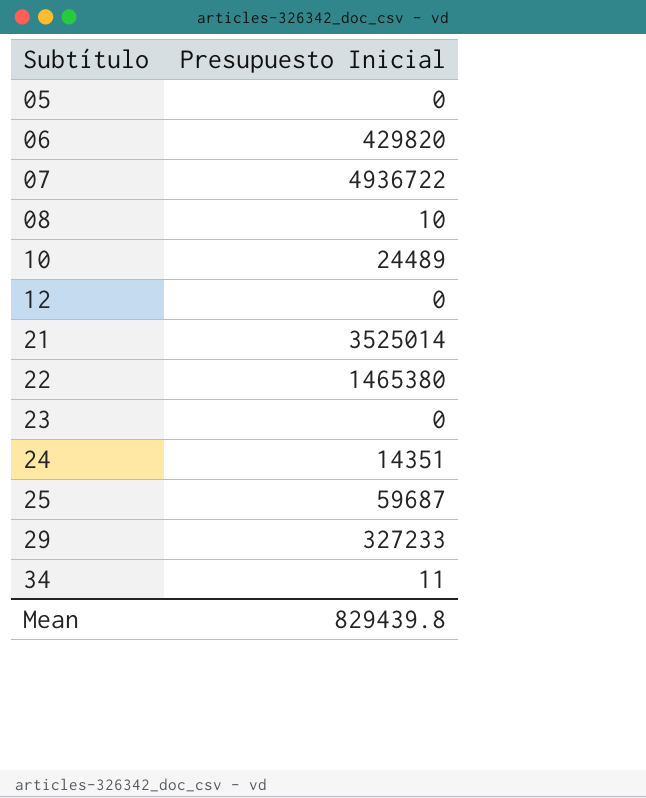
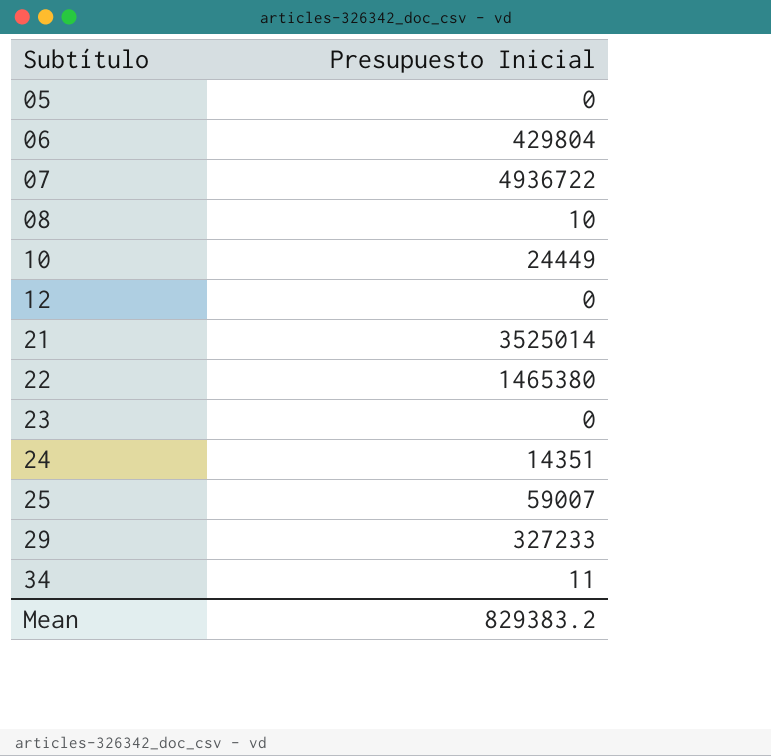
06 | Presupuesto Inicial: 429820 -> 429804
10 | Presupuesto Inicial: 24489 -> 24449
25 | Presupuesto Inicial: 59687 -> 59007
Mean | Presupuesto Inicial: 829439.8 -> 829383.2

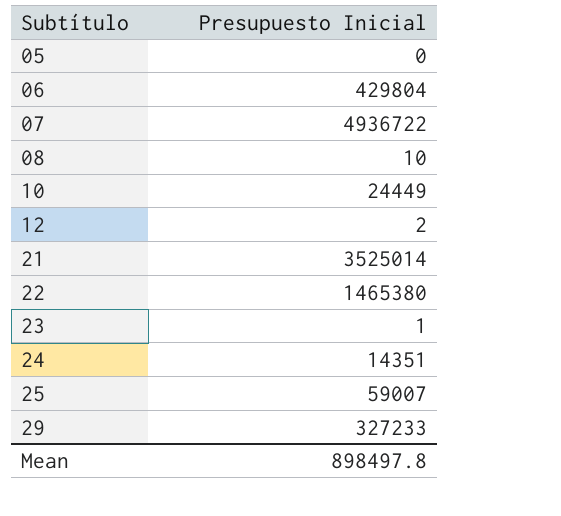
row 34: 11 -> none
12 | Presupuesto Inicial: 0 -> 2
23 | Presupuesto Inicial: 0 -> 1
Mean | Presupuesto Inicial: 829383.2 -> 898497.8

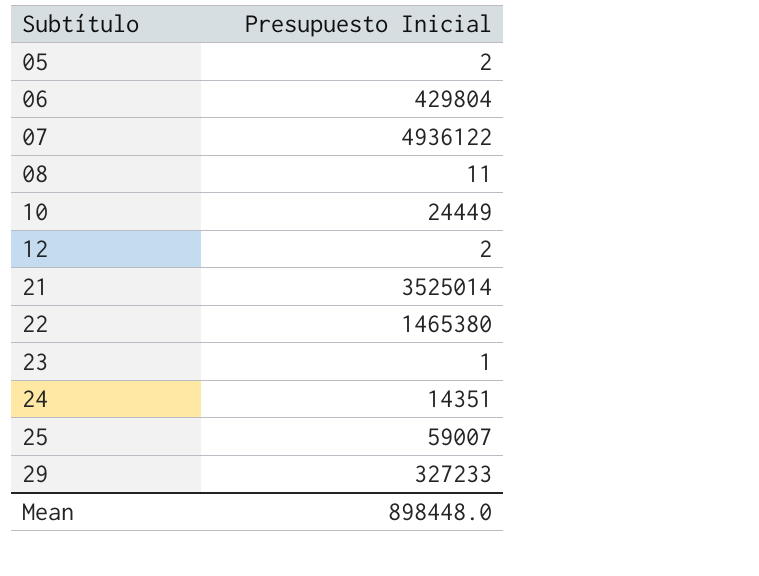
05 | Presupuesto Inicial: 0 -> 2
07 | Presupuesto Inicial: 4936722 -> 4936122
08 | Presupuesto Inicial: 10 -> 11
Mean | Presupuesto Inicial: 898497.8 -> 898448.0

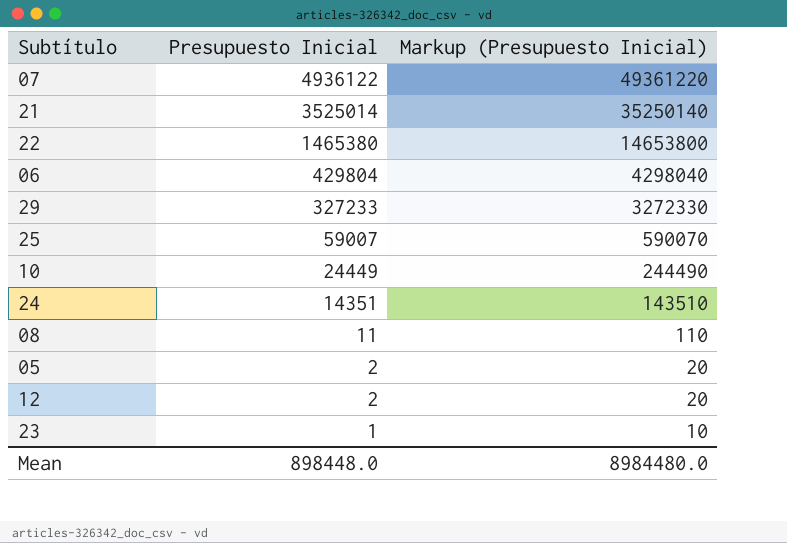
row order: Subtítulo ascending -> Presupuesto Inicial descending
column Markup (Presupuesto Inicial) | formula: none -> [Presupuesto Inicial] * 10

